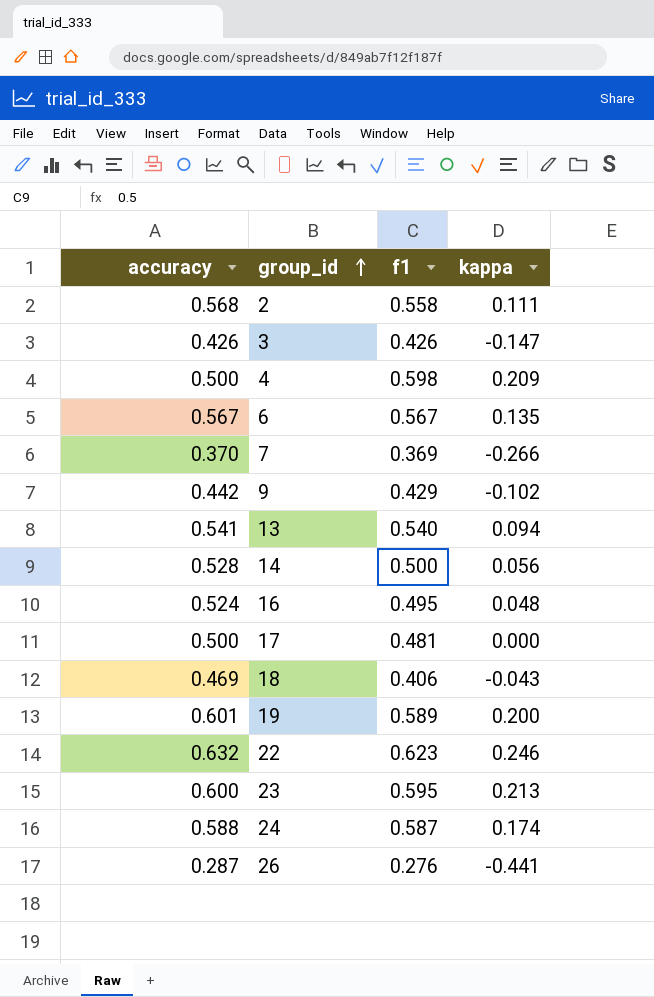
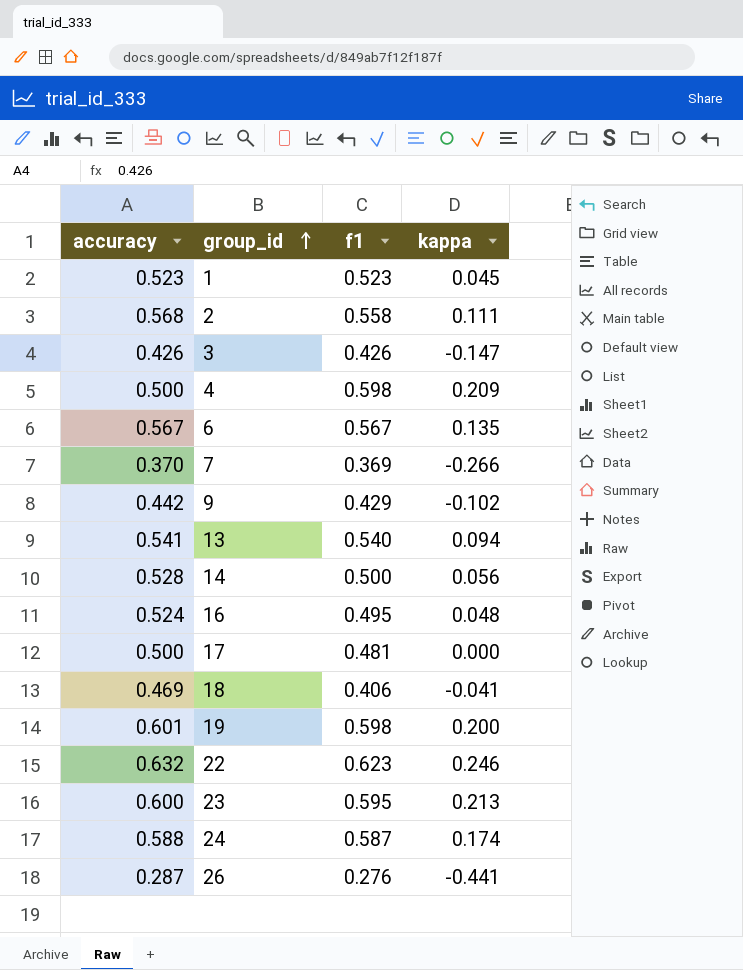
row 1: none -> 0.523 | 0.523 | 0.045
18 | kappa: -0.043 -> -0.041
19 | f1: 0.589 -> 0.598

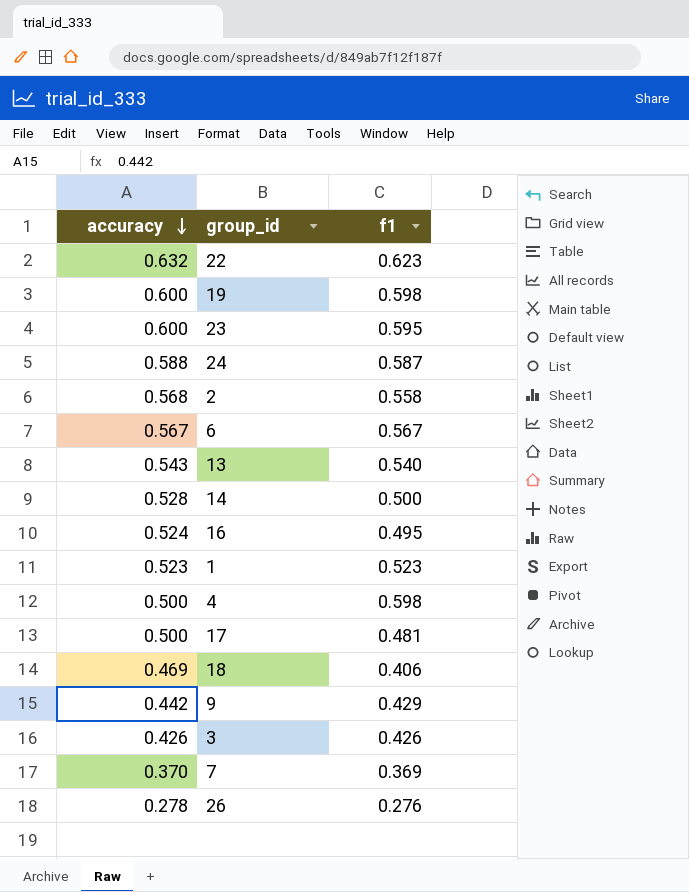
row order: group_id ascending -> accuracy descending
column kappa | position: 4 -> none
19 | accuracy: 0.601 -> 0.600
13 | accuracy: 0.541 -> 0.543
26 | accuracy: 0.287 -> 0.278

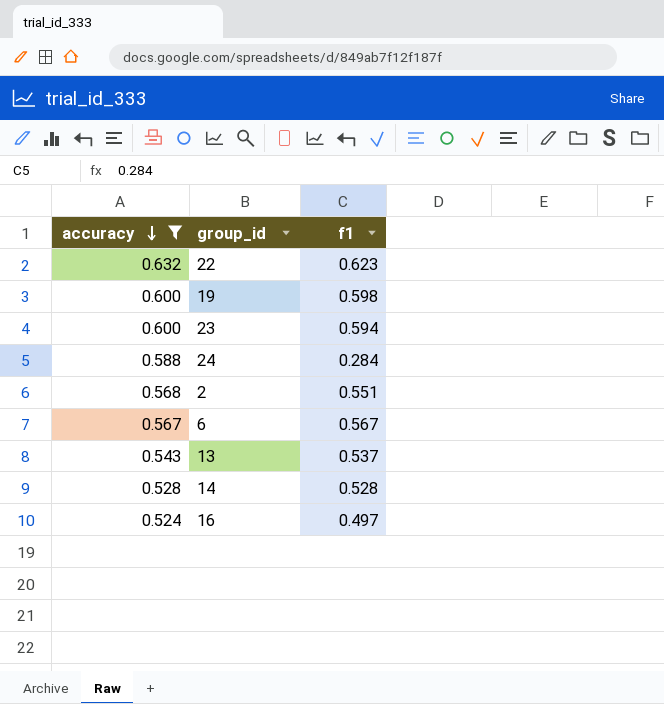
filter: none -> accuracy >= 0.524
23 | f1: 0.595 -> 0.594
24 | f1: 0.587 -> 0.284
2 | f1: 0.558 -> 0.551
13 | f1: 0.540 -> 0.537
14 | f1: 0.500 -> 0.528
16 | f1: 0.495 -> 0.497

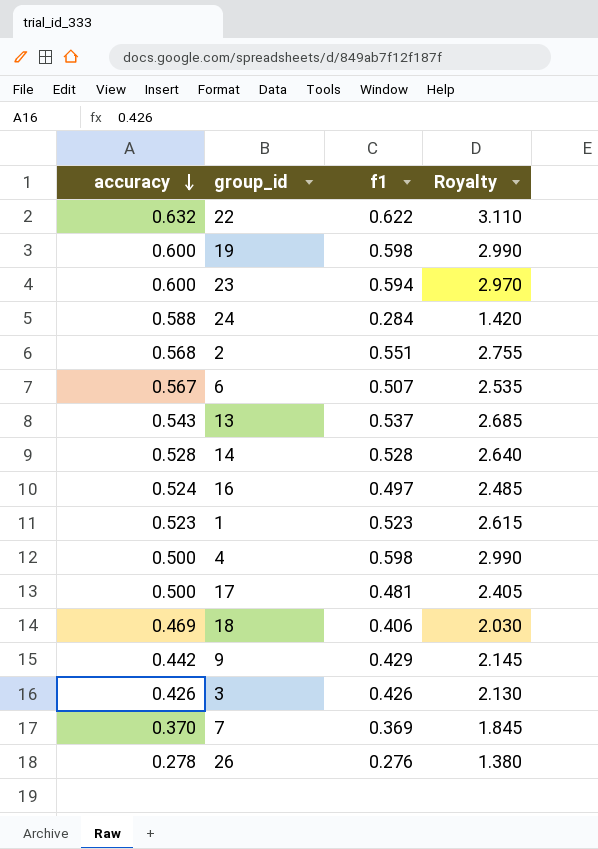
filter: accuracy >= 0.524 -> none
column Royalty | formula: none -> [f1] * 5
22 | f1: 0.623 -> 0.622
6 | f1: 0.567 -> 0.507

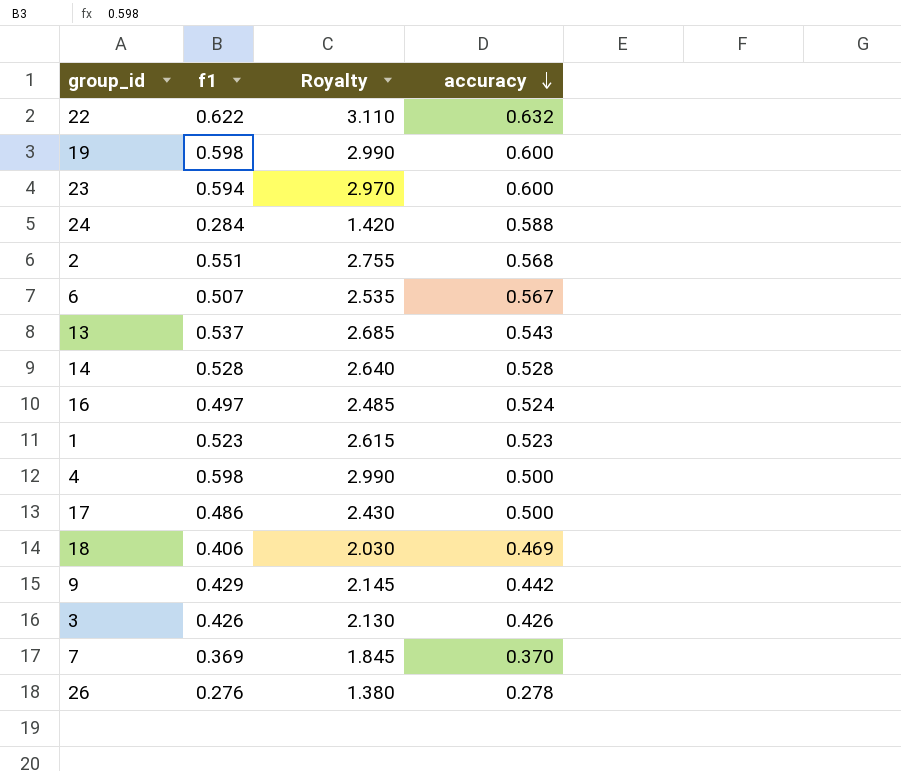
column accuracy | position: 1 -> 4
17 | f1: 0.481 -> 0.486
17 | Royalty: 2.405 -> 2.430

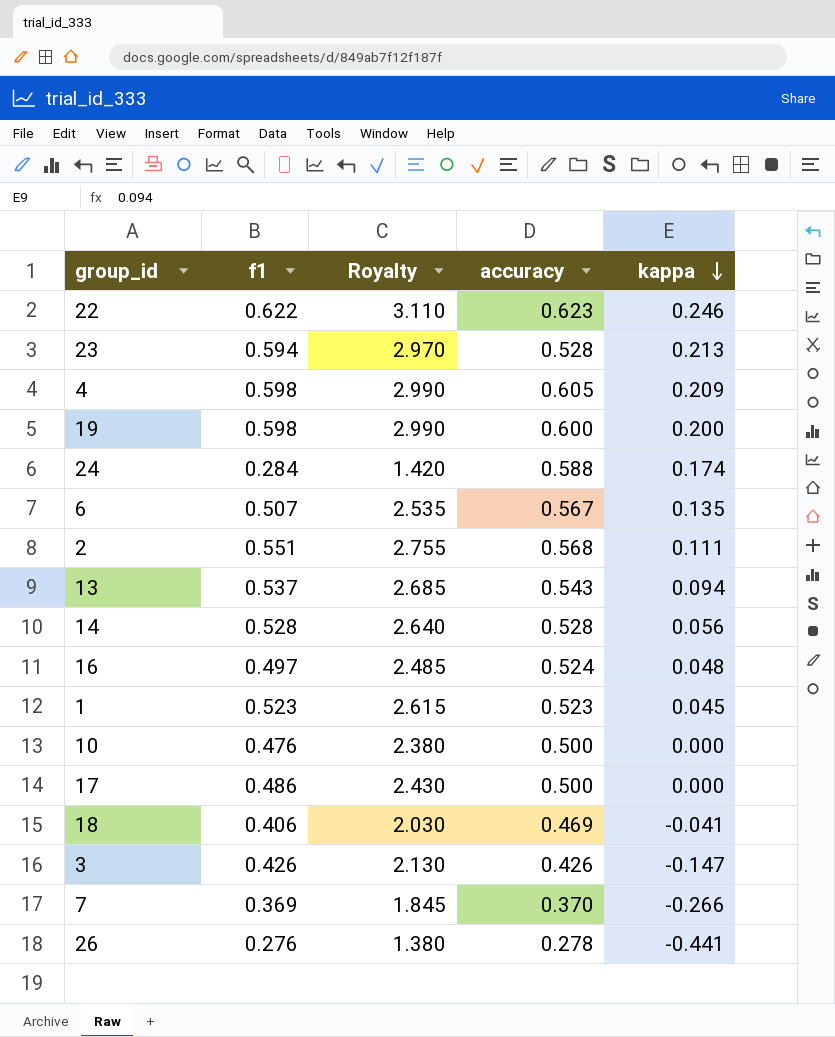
row order: accuracy descending -> kappa descending
column kappa | position: none -> 5
row 9: 0.429 | 2.145 | 0.442 -> none
22 | accuracy: 0.632 -> 0.623
23 | accuracy: 0.600 -> 0.528
4 | accuracy: 0.500 -> 0.605
row 10: none -> 0.476 | 2.380 | 0.500 | 0.000

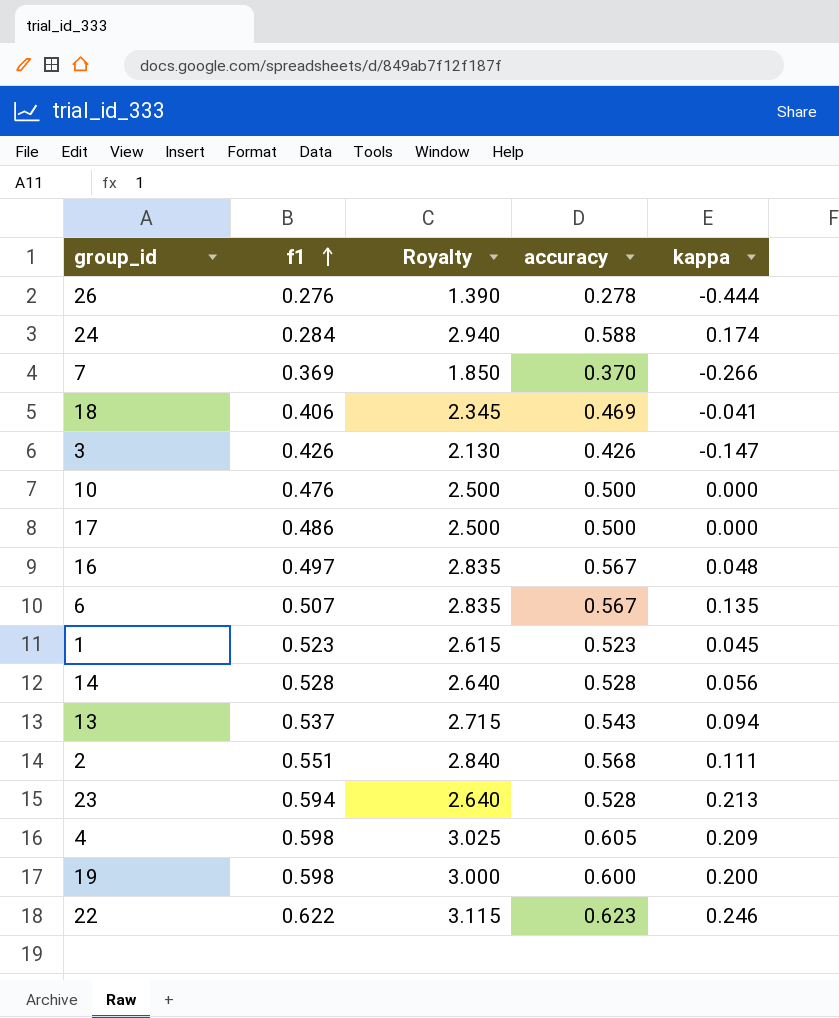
row order: kappa descending -> f1 ascending
column Royalty | formula: [f1] * 5 -> [accuracy] * 5
26 | kappa: -0.441 -> -0.444
16 | accuracy: 0.524 -> 0.567

